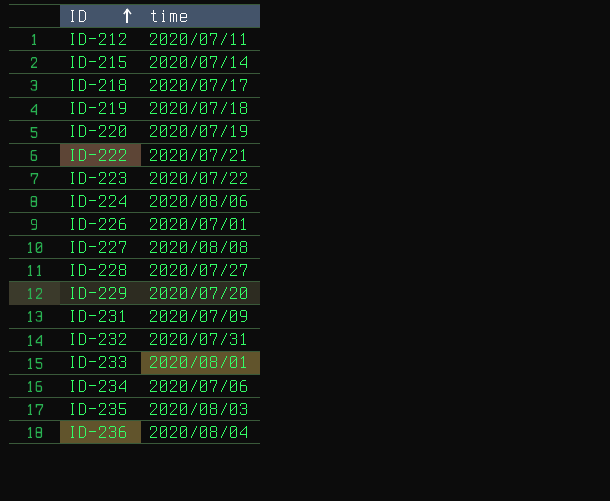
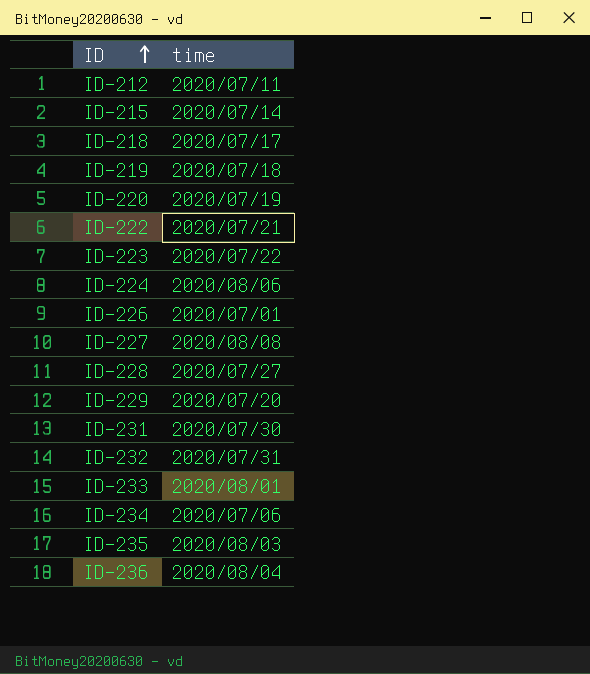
ID-231 | time: 2020/07/09 -> 2020/07/30

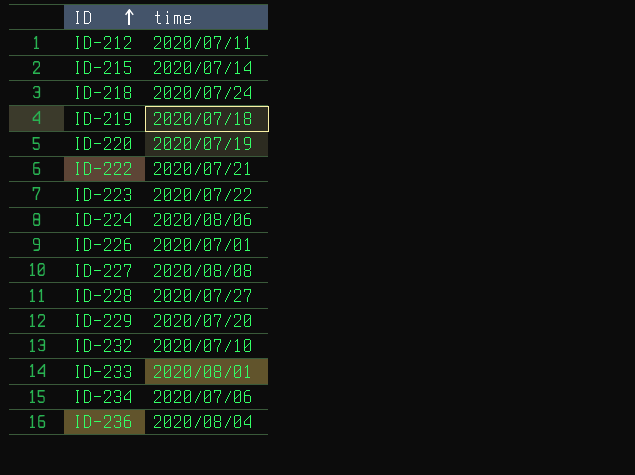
row ID-231: 2020/07/30 -> none
row ID-235: 2020/08/03 -> none
ID-218 | time: 2020/07/17 -> 2020/07/24
ID-232 | time: 2020/07/31 -> 2020/07/10

